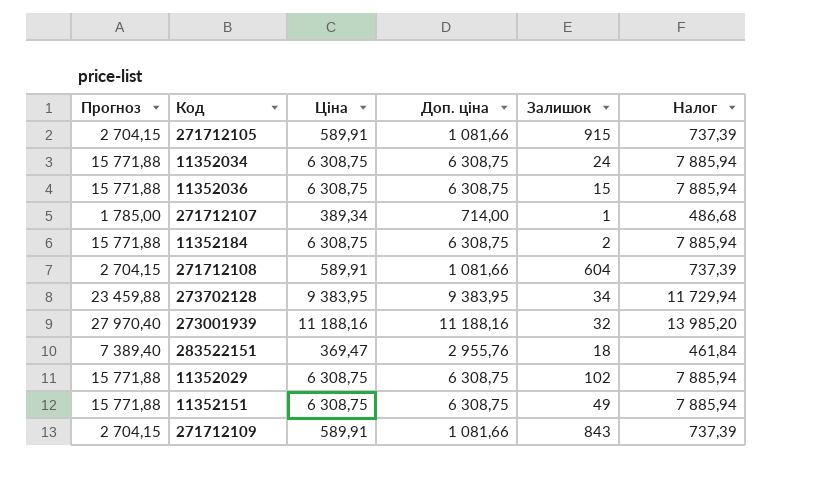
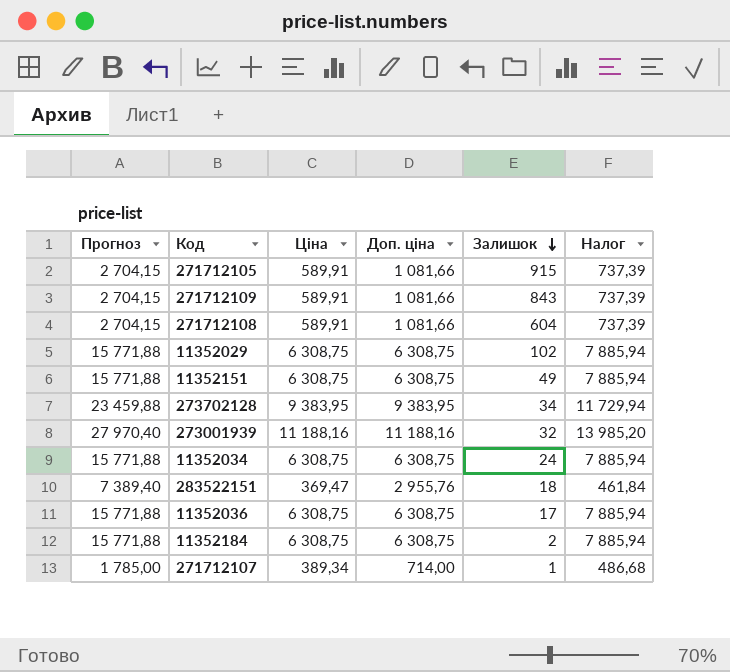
row order: none -> Залишок descending
11352036 | Залишок: 15 -> 17

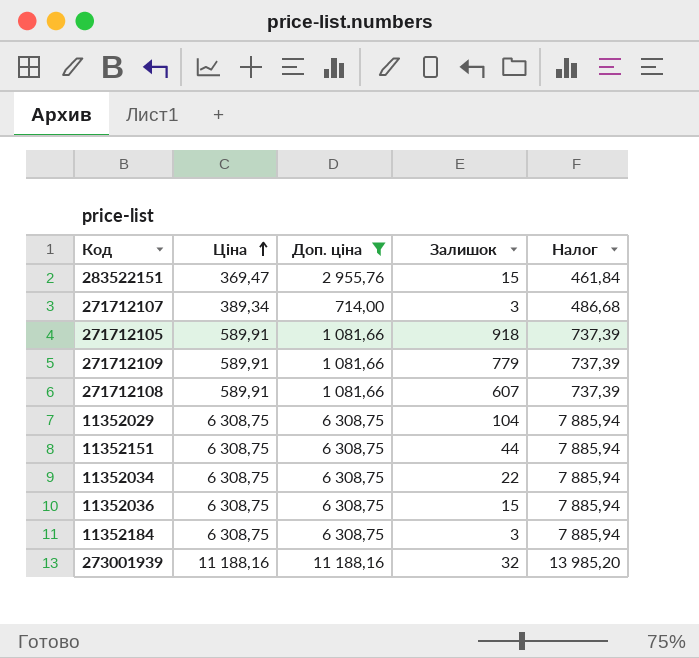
filter: none -> Доп. ціна != 9 383,95
row order: Залишок descending -> Ціна ascending
column Прогноз | formula: [Доп. ціна] * 2,5 -> none
283522151 | Залишок: 18 -> 15
271712107 | Залишок: 1 -> 3
271712105 | Залишок: 915 -> 918
271712109 | Залишок: 843 -> 779
271712108 | Залишок: 604 -> 607
11352029 | Залишок: 102 -> 104
11352151 | Залишок: 49 -> 44
11352034 | Залишок: 24 -> 22
11352036 | Залишок: 17 -> 15
11352184 | Залишок: 2 -> 3

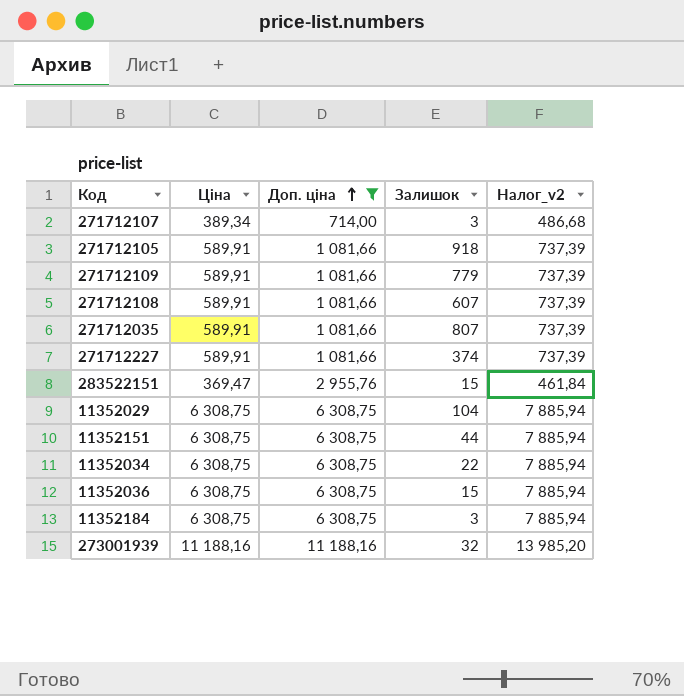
row order: Ціна ascending -> Доп. ціна ascending
column name: Налог -> Налог_v2
row 271712035: none -> 589,91 | 1 081,66 | 807 | 737,39
row 271712227: none -> 589,91 | 1 081,66 | 374 | 737,39

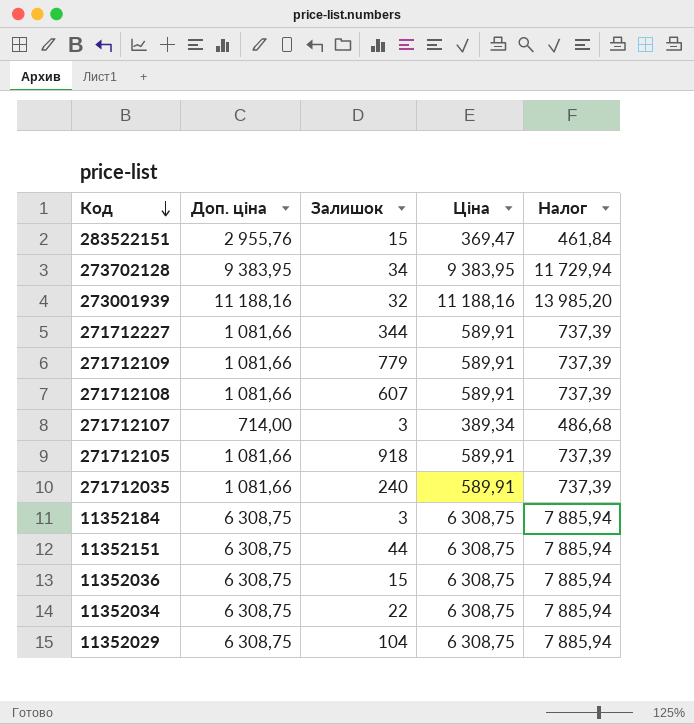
filter: Доп. ціна != 9 383,95 -> none
row order: Доп. ціна ascending -> Код descending
column Ціна | position: 2 -> 4
column name: Налог_v2 -> Налог
271712227 | Залишок: 374 -> 344
271712035 | Залишок: 807 -> 240

